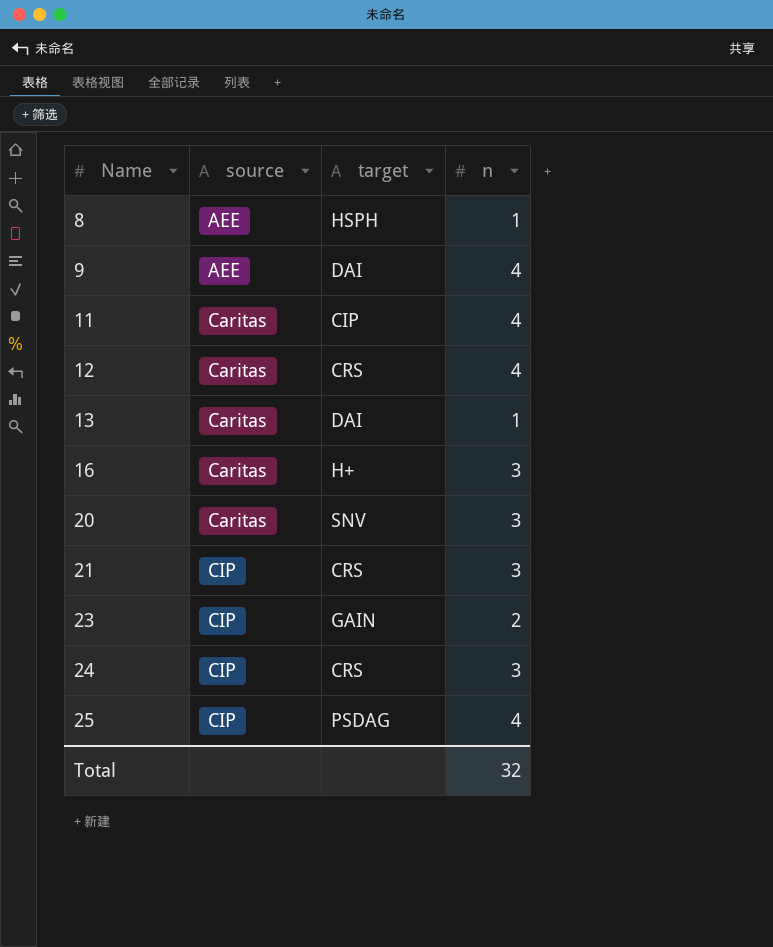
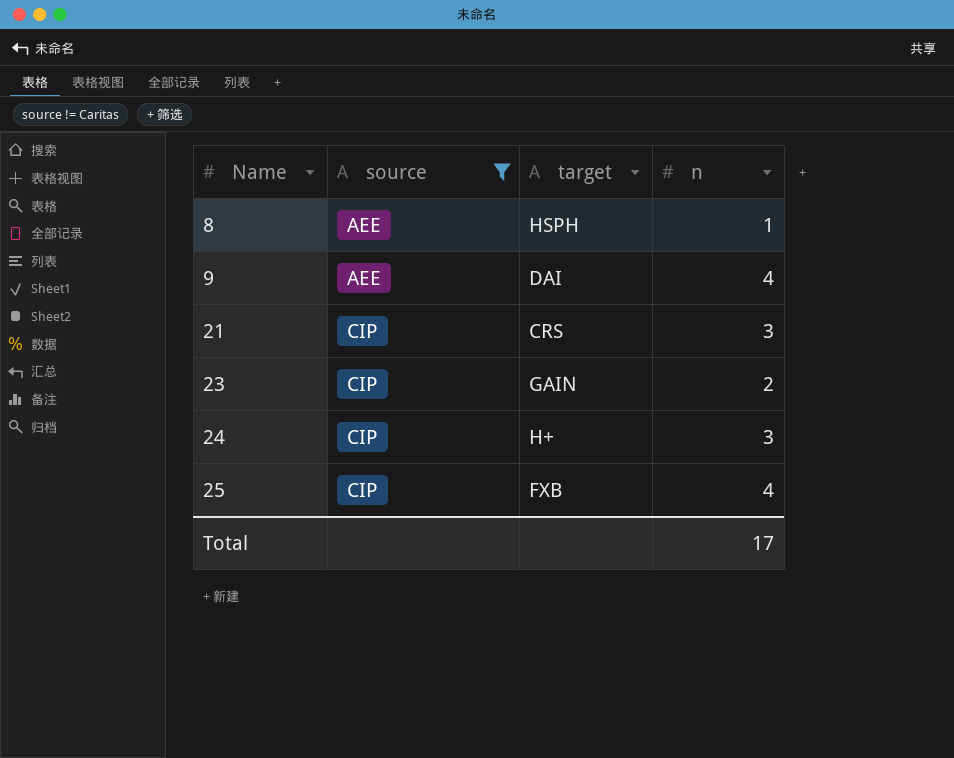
filter: none -> source != Caritas
24 | target: CRS -> H+
25 | target: PSDAG -> FXB
Total | n: 32 -> 17

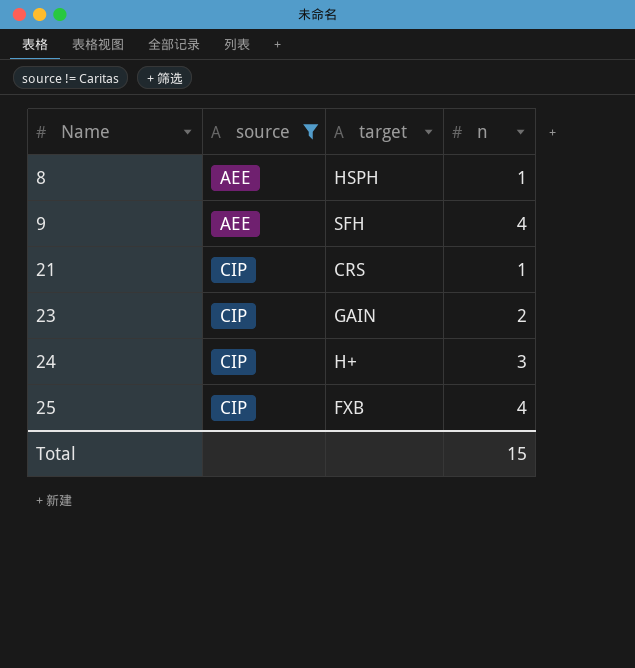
9 | target: DAI -> SFH
21 | n: 3 -> 1
Total | n: 17 -> 15

